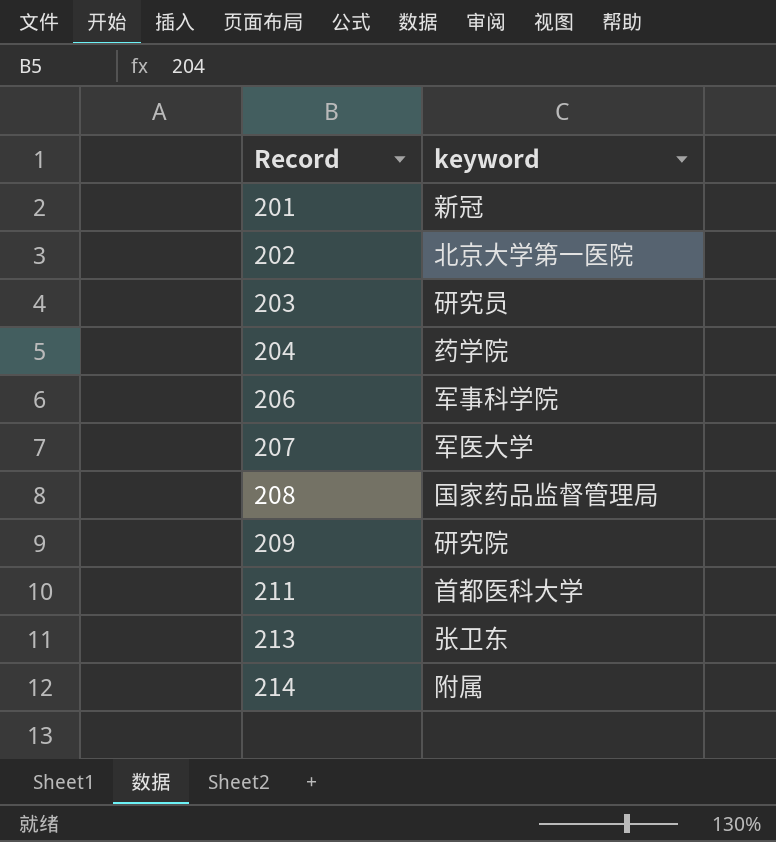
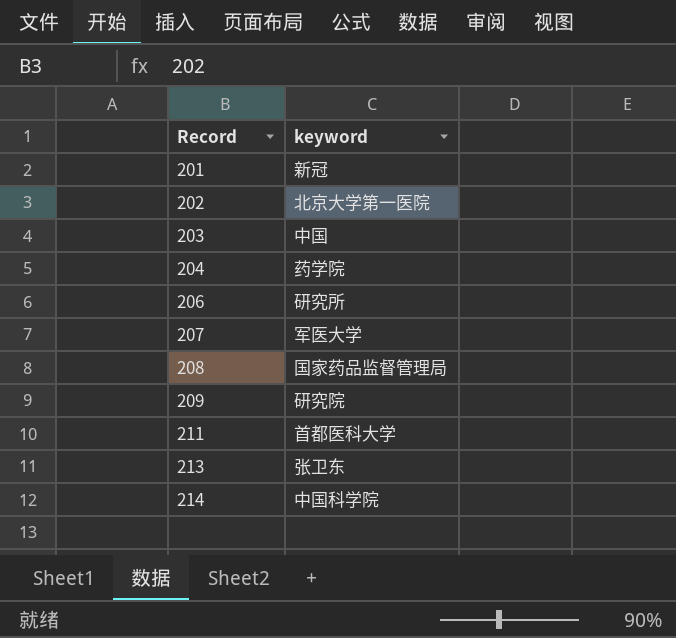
203 | keyword: 研究员 -> 中国
206 | keyword: 军事科学院 -> 研究所
214 | keyword: 附属 -> 中国科学院

